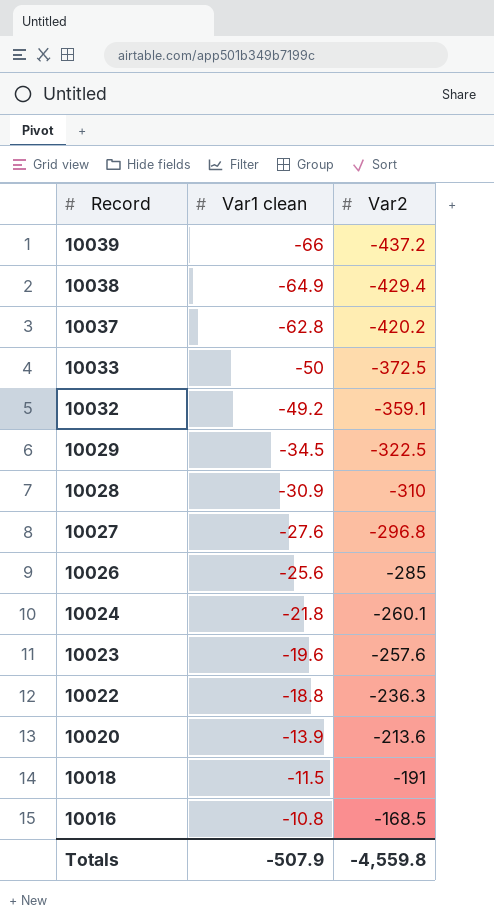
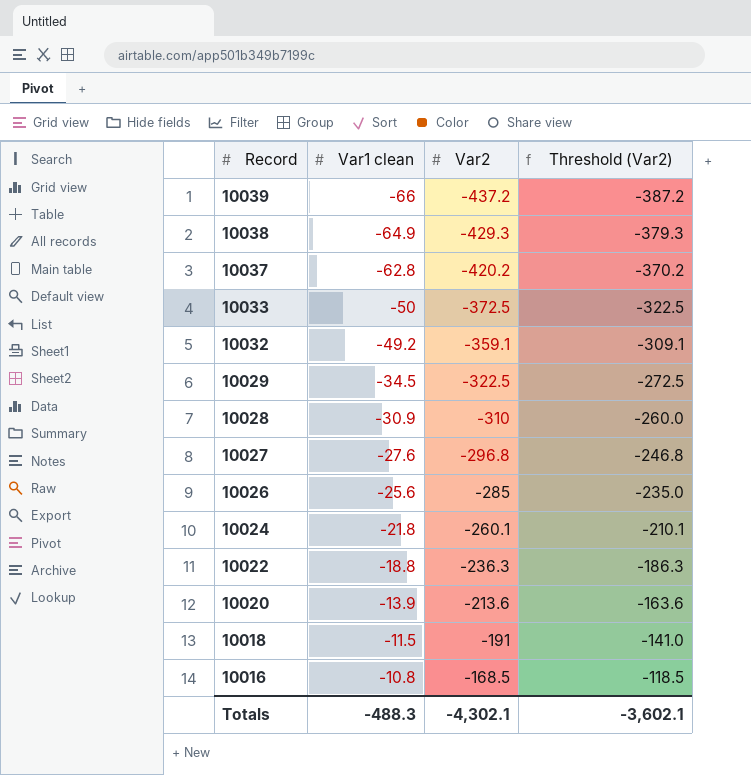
column Threshold (Var2) | formula: none -> [Var2] + 50
row 10023: -19.6 | -257.6 -> none
10038 | Var2: -429.4 -> -429.3
Totals | Var1 clean: -507.9 -> -488.3
Totals | Var2: -4,559.8 -> -4,302.1

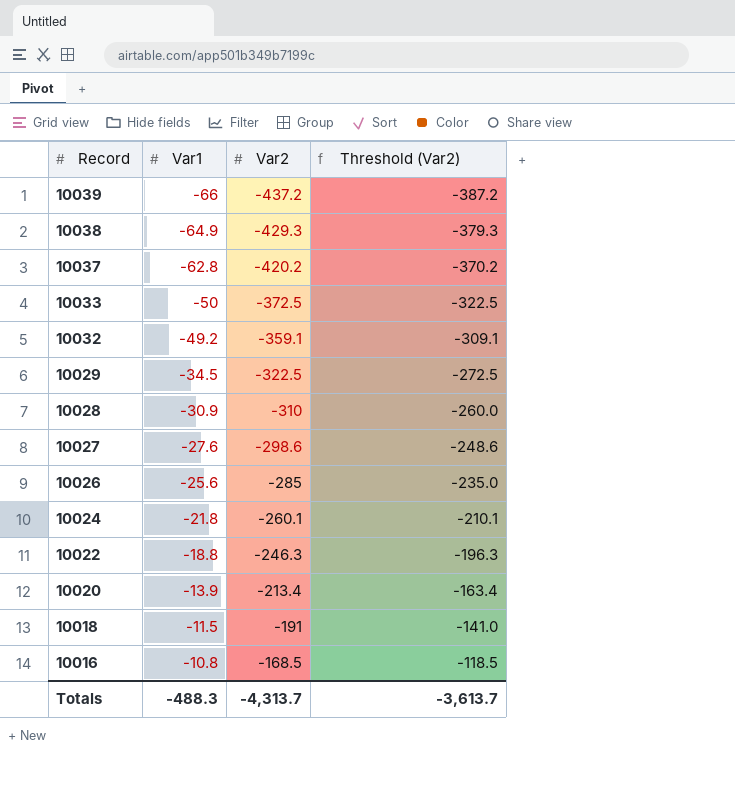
column name: Var1 clean -> Var1
10027 | Var2: -296.8 -> -298.6
10027 | Threshold (Var2): -246.8 -> -248.6
10022 | Var2: -236.3 -> -246.3
10022 | Threshold (Var2): -186.3 -> -196.3
10020 | Var2: -213.6 -> -213.4
10020 | Threshold (Var2): -163.6 -> -163.4
Totals | Var2: -4,302.1 -> -4,313.7
Totals | Threshold (Var2): -3,602.1 -> -3,613.7

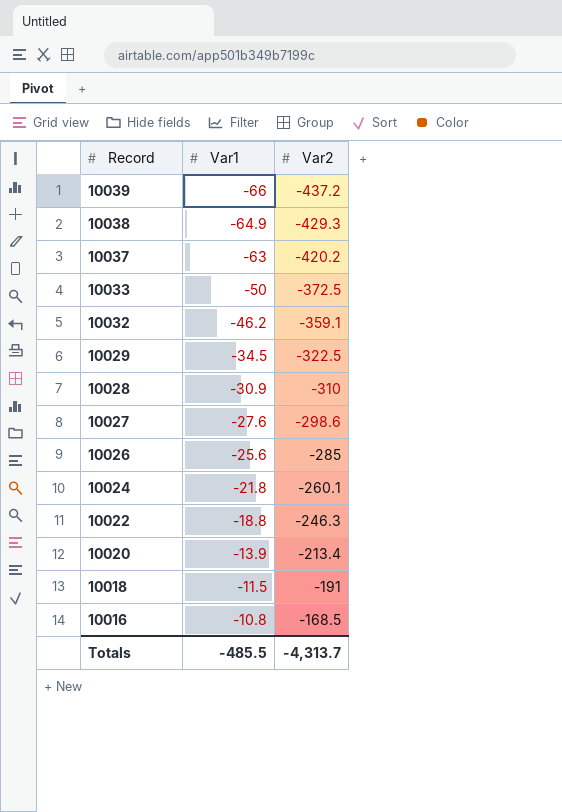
column Threshold (Var2) | formula: [Var2] + 50 -> none
10037 | Var1: -62.8 -> -63
10032 | Var1: -49.2 -> -46.2
Totals | Var1: -488.3 -> -485.5

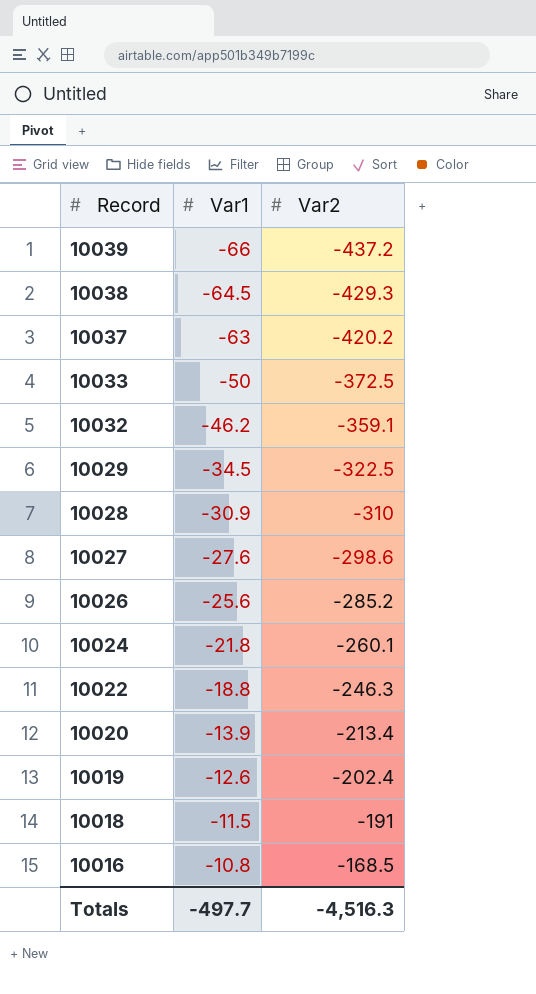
10038 | Var1: -64.9 -> -64.5
10026 | Var2: -285 -> -285.2
row 10019: none -> -12.6 | -202.4
Totals | Var1: -485.5 -> -497.7
Totals | Var2: -4,313.7 -> -4,516.3

